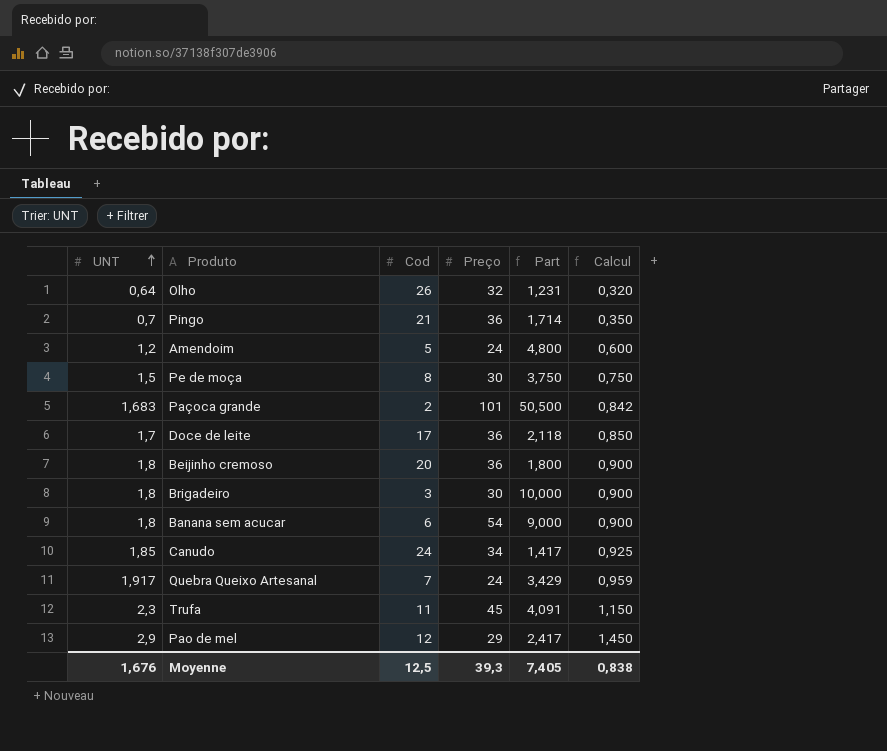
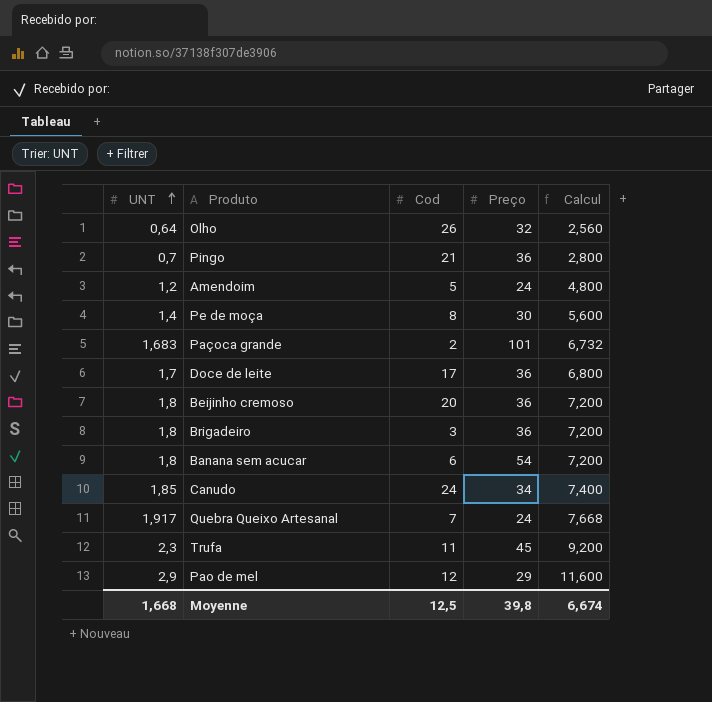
column Part | formula: [Preço] / [Cod] -> none
column Calcul | formula: [UNT] * 0,5 -> [UNT] * 4
Pe de moça | UNT: 1,5 -> 1,4
Brigadeiro | Preço: 30 -> 36
Moyenne | UNT: 1,676 -> 1,668
Moyenne | Preço: 39,3 -> 39,8
Moyenne | Calcul: 0,838 -> 6,674

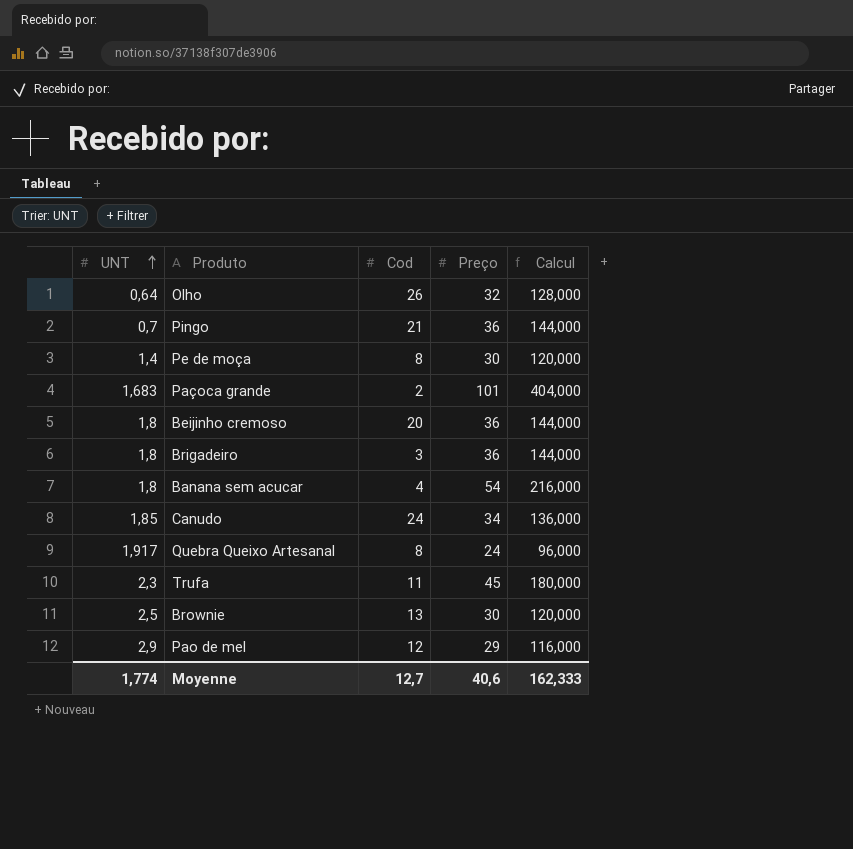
column Calcul | formula: [UNT] * 4 -> [Preço] * 4
row Amendoim: 1,2 | 5 | 24 | 4,800 -> none
row Doce de leite: 1,7 | 17 | 36 | 6,800 -> none
Banana sem acucar | Cod: 6 -> 4
Quebra Queixo Artesanal | Cod: 7 -> 8
row Brownie: none -> 2,5 | 13 | 30 | 120,000
Moyenne | UNT: 1,668 -> 1,774
Moyenne | Cod: 12,5 -> 12,7
Moyenne | Preço: 39,8 -> 40,6
Moyenne | Calcul: 6,674 -> 162,333

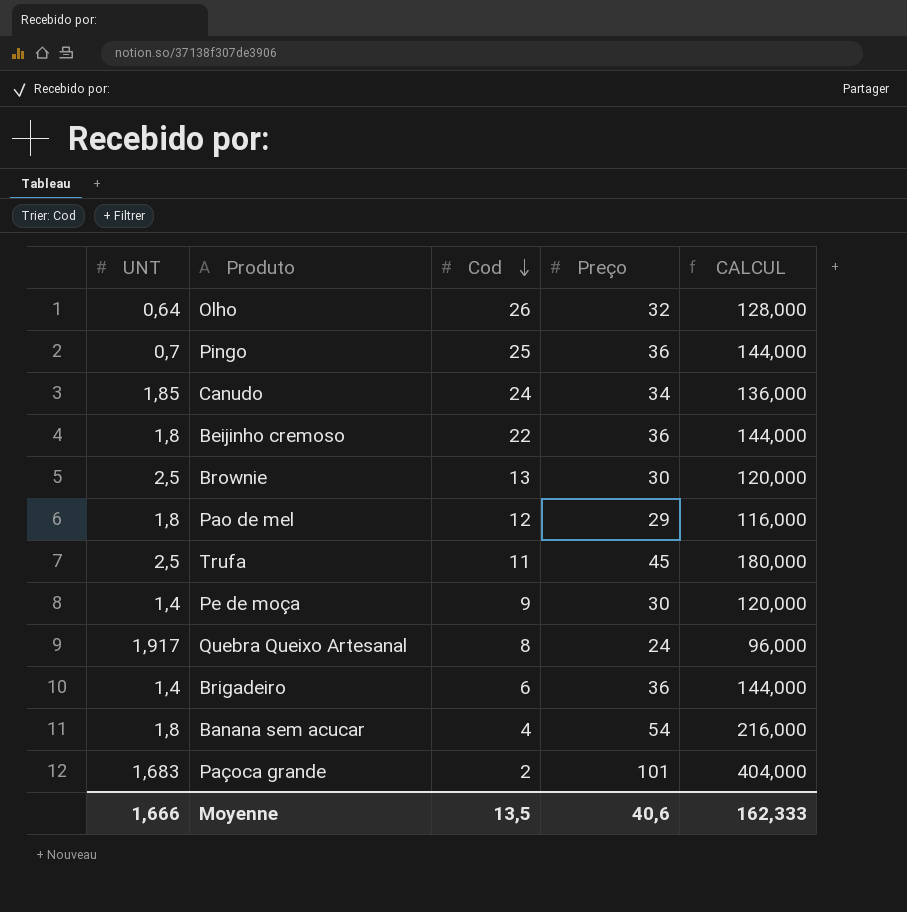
row order: UNT ascending -> Cod descending
column name: Calcul -> CALCUL
Pingo | Cod: 21 -> 25
Beijinho cremoso | Cod: 20 -> 22
Pao de mel | UNT: 2,9 -> 1,8
Trufa | UNT: 2,3 -> 2,5
Pe de moça | Cod: 8 -> 9
Brigadeiro | UNT: 1,8 -> 1,4
Brigadeiro | Cod: 3 -> 6
Moyenne | UNT: 1,774 -> 1,666
Moyenne | Cod: 12,7 -> 13,5

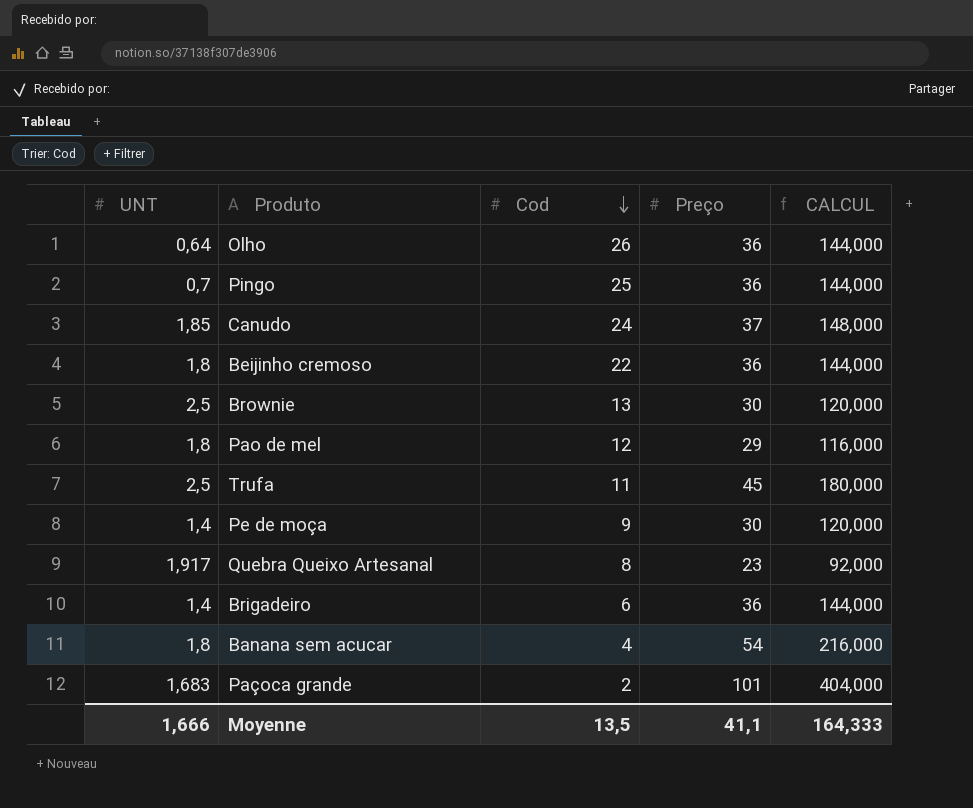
Olho | Preço: 32 -> 36
Olho | CALCUL: 128,000 -> 144,000
Canudo | Preço: 34 -> 37
Canudo | CALCUL: 136,000 -> 148,000
Quebra Queixo Artesanal | Preço: 24 -> 23
Quebra Queixo Artesanal | CALCUL: 96,000 -> 92,000
Moyenne | Preço: 40,6 -> 41,1
Moyenne | CALCUL: 162,333 -> 164,333

